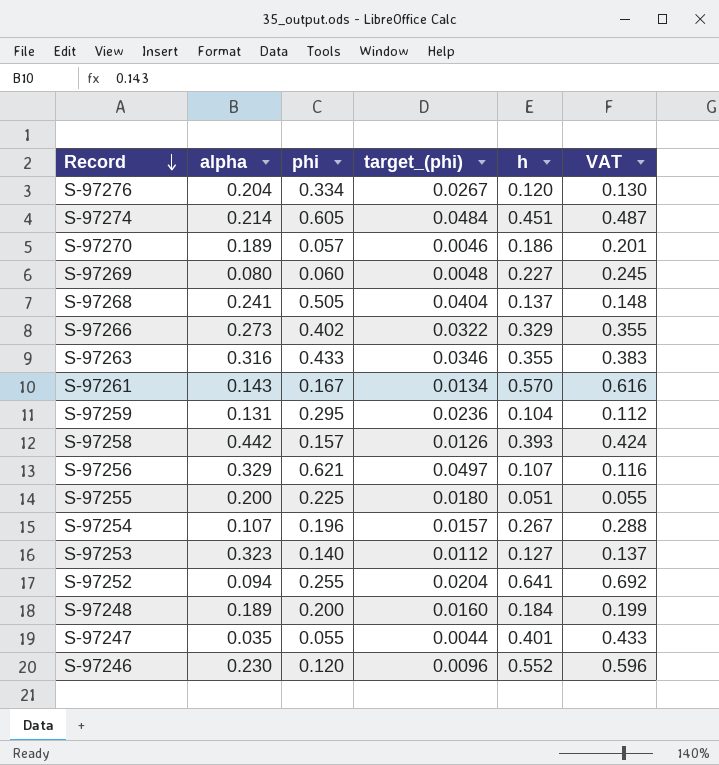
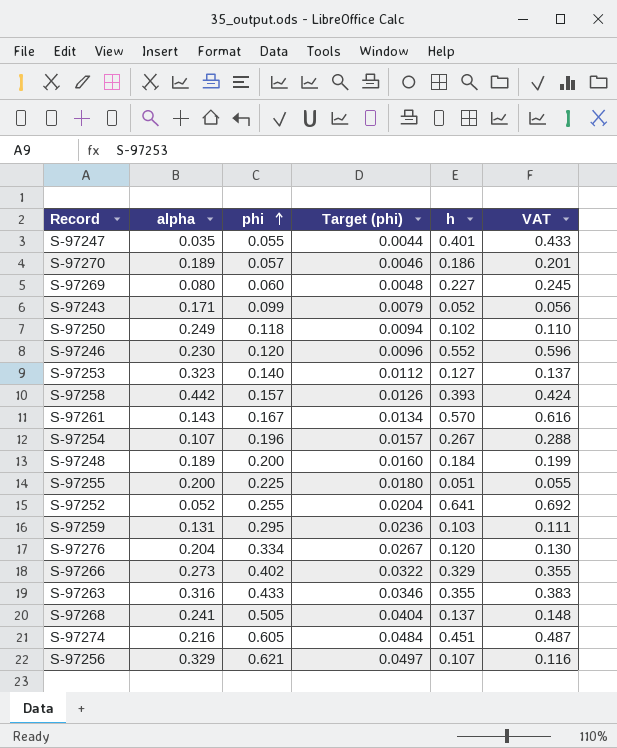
row order: Record descending -> phi ascending
column name: target_(phi) -> Target (phi)
row S-97243: none -> 0.171 | 0.099 | 0.0079 | 0.052 | 0.056
row S-97250: none -> 0.249 | 0.118 | 0.0094 | 0.102 | 0.110
S-97252 | alpha: 0.094 -> 0.052
S-97259 | h: 0.104 -> 0.103
S-97259 | VAT: 0.112 -> 0.111
S-97274 | alpha: 0.214 -> 0.216

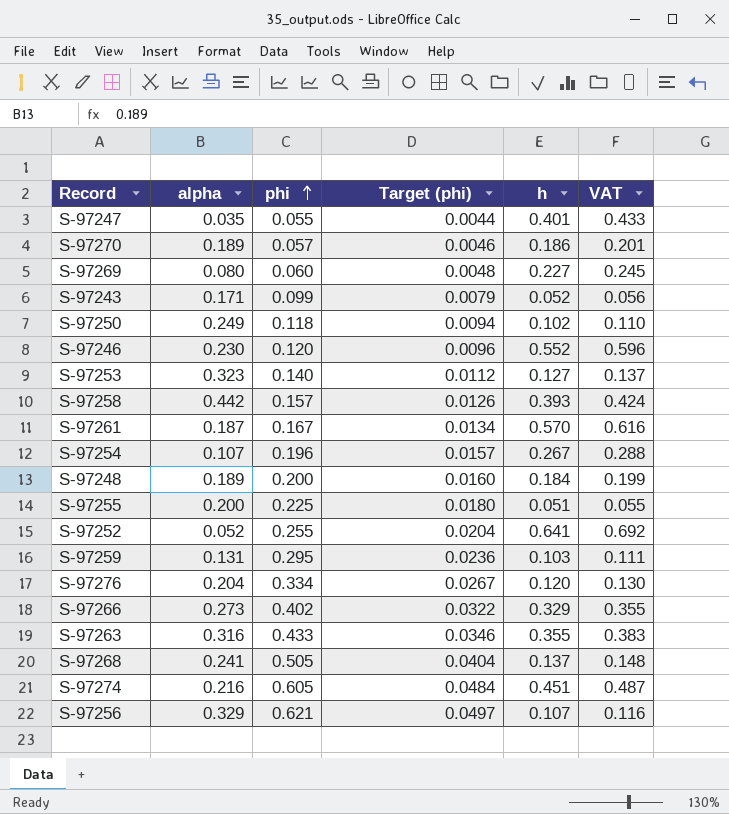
S-97261 | alpha: 0.143 -> 0.187

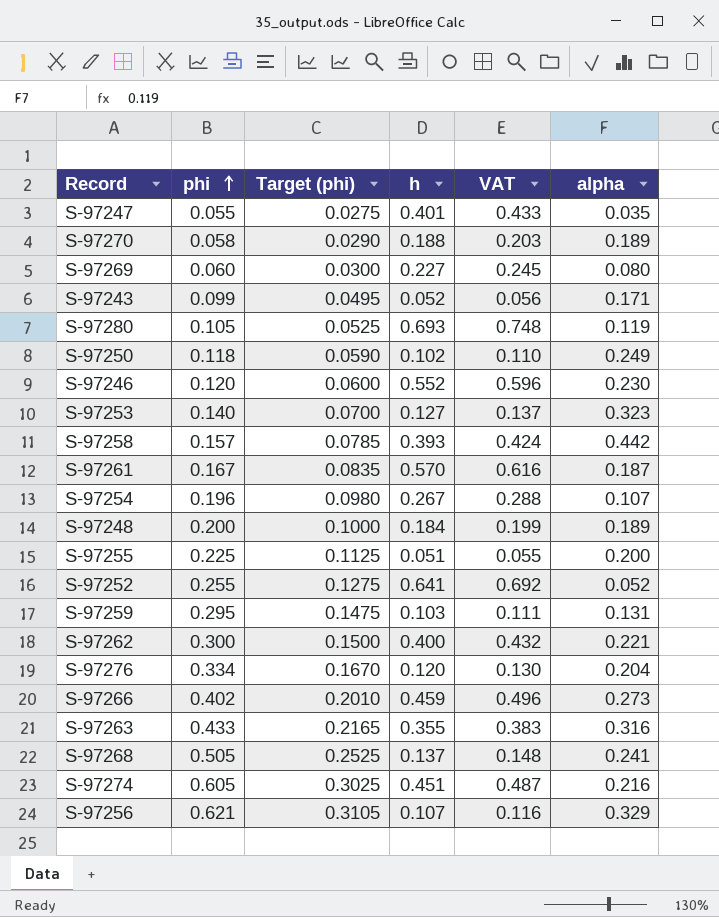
column Target (phi) | formula: [phi] * 0.08 -> [phi] * 0.5
column alpha | position: 2 -> 6
S-97270 | phi: 0.057 -> 0.058
S-97270 | h: 0.186 -> 0.188
S-97270 | VAT: 0.201 -> 0.203
row S-97280: none -> 0.105 | 0.0525 | 0.693 | 0.748 | 0.119
row S-97262: none -> 0.300 | 0.1500 | 0.400 | 0.432 | 0.221
S-97266 | h: 0.329 -> 0.459
S-97266 | VAT: 0.355 -> 0.496

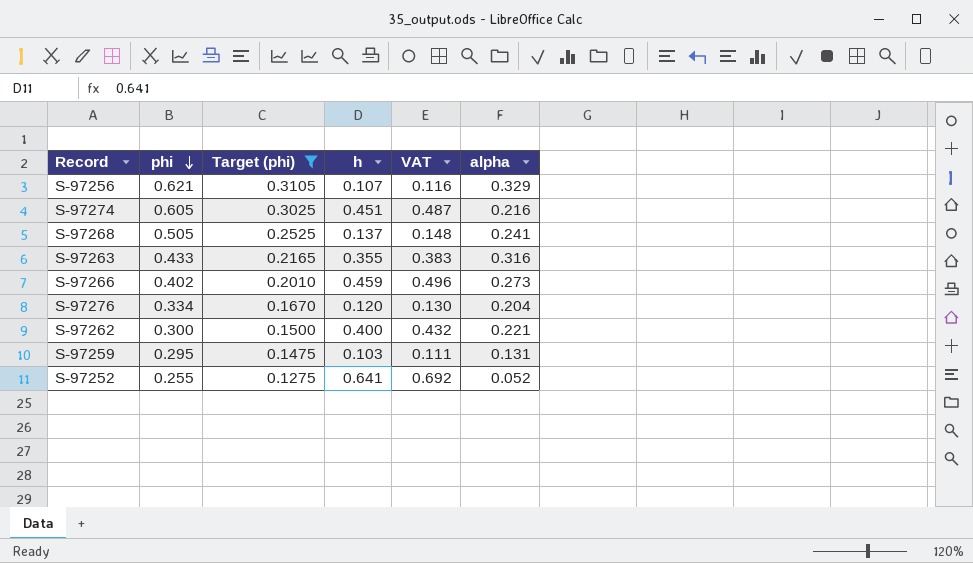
filter: none -> Target (phi) >= 0.1275
row order: phi ascending -> phi descending

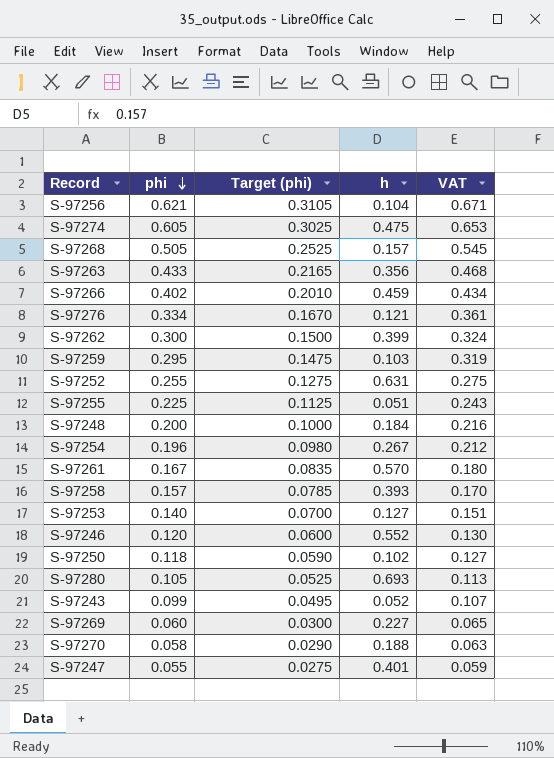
filter: Target (phi) >= 0.1275 -> none
column alpha | position: 6 -> none
column VAT | formula: [h] * 1.08 -> [phi] * 1.08
S-97256 | h: 0.107 -> 0.104
S-97274 | h: 0.451 -> 0.475
S-97268 | h: 0.137 -> 0.157
S-97263 | h: 0.355 -> 0.356
S-97276 | h: 0.120 -> 0.121
S-97262 | h: 0.400 -> 0.399
S-97252 | h: 0.641 -> 0.631

